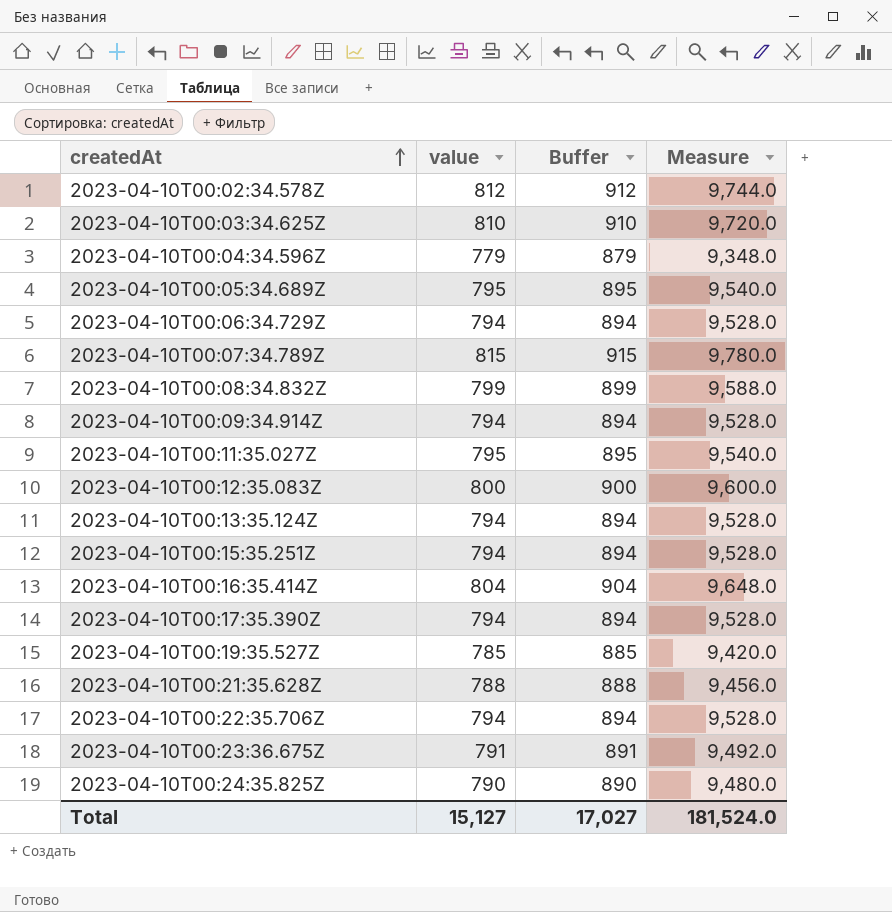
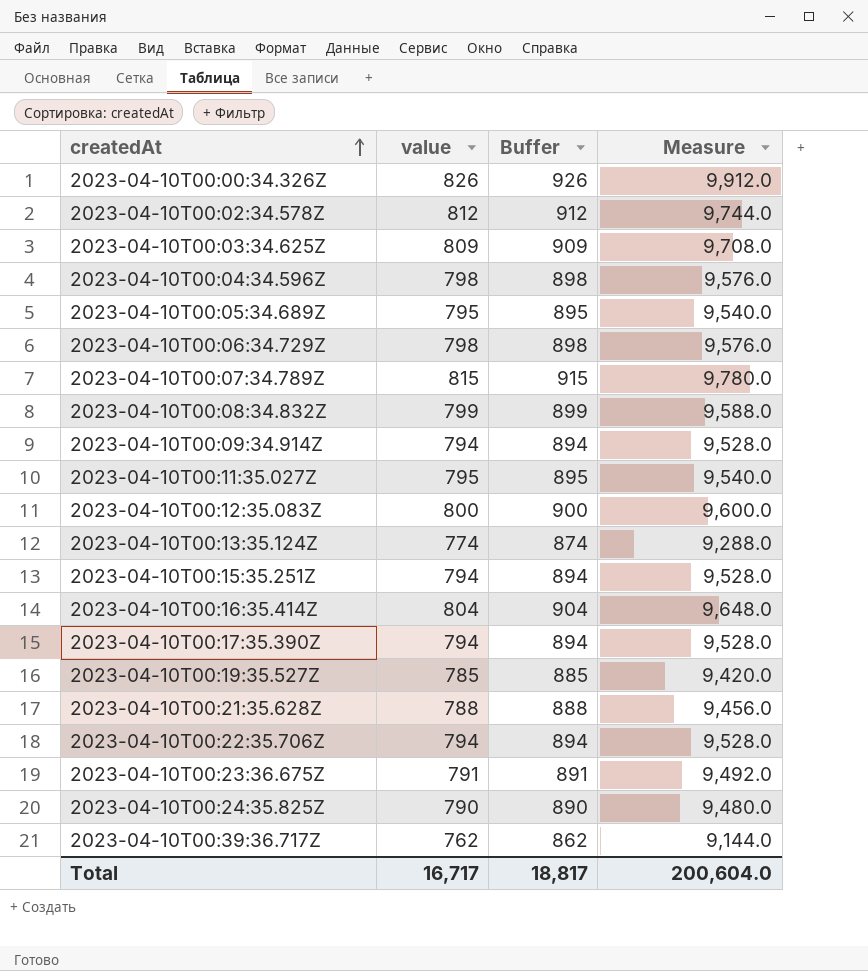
row 2023-04-10T00:00:34.326Z: none -> 826 | 926 | 9,912.0
2023-04-10T00:03:34.625Z | value: 810 -> 809
2023-04-10T00:03:34.625Z | Buffer: 910 -> 909
2023-04-10T00:03:34.625Z | Measure: 9,720.0 -> 9,708.0
2023-04-10T00:04:34.596Z | value: 779 -> 798
2023-04-10T00:04:34.596Z | Buffer: 879 -> 898
2023-04-10T00:04:34.596Z | Measure: 9,348.0 -> 9,576.0
2023-04-10T00:06:34.729Z | value: 794 -> 798
2023-04-10T00:06:34.729Z | Buffer: 894 -> 898
2023-04-10T00:06:34.729Z | Measure: 9,528.0 -> 9,576.0
2023-04-10T00:13:35.124Z | value: 794 -> 774
2023-04-10T00:13:35.124Z | Buffer: 894 -> 874
2023-04-10T00:13:35.124Z | Measure: 9,528.0 -> 9,288.0
row 2023-04-10T00:39:36.717Z: none -> 762 | 862 | 9,144.0
Total | value: 15,127 -> 16,717
Total | Buffer: 17,027 -> 18,817
Total | Measure: 181,524.0 -> 200,604.0

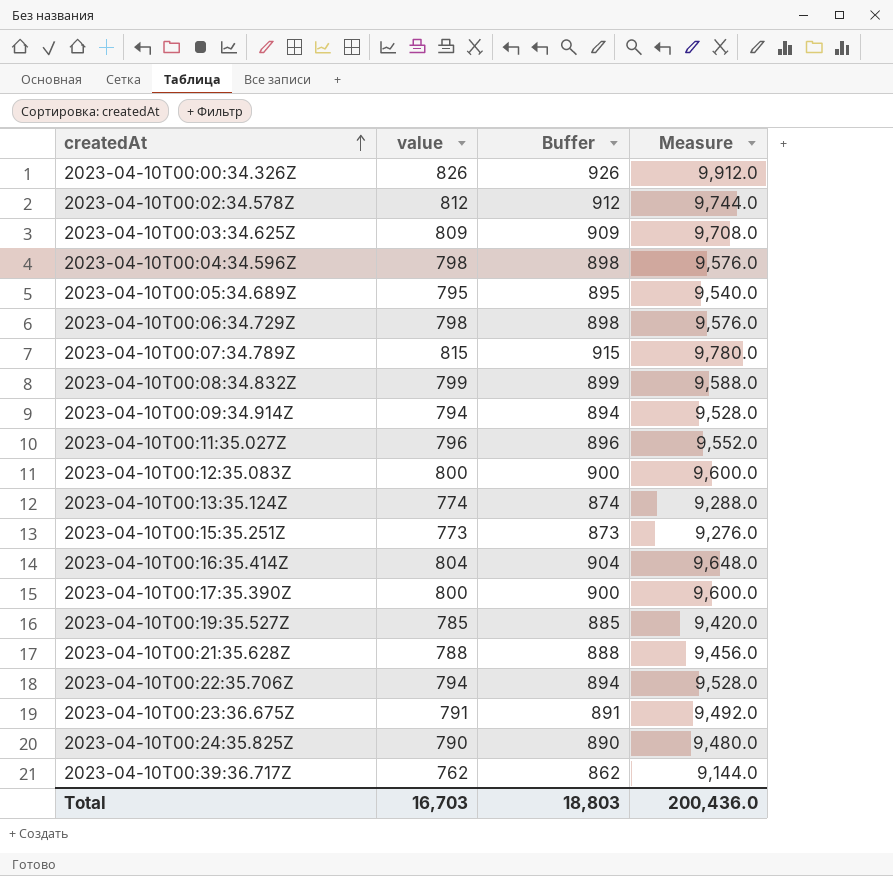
2023-04-10T00:11:35.027Z | value: 795 -> 796
2023-04-10T00:11:35.027Z | Buffer: 895 -> 896
2023-04-10T00:11:35.027Z | Measure: 9,540.0 -> 9,552.0
2023-04-10T00:15:35.251Z | value: 794 -> 773
2023-04-10T00:15:35.251Z | Buffer: 894 -> 873
2023-04-10T00:15:35.251Z | Measure: 9,528.0 -> 9,276.0
2023-04-10T00:17:35.390Z | value: 794 -> 800
2023-04-10T00:17:35.390Z | Buffer: 894 -> 900
2023-04-10T00:17:35.390Z | Measure: 9,528.0 -> 9,600.0
Total | value: 16,717 -> 16,703
Total | Buffer: 18,817 -> 18,803
Total | Measure: 200,604.0 -> 200,436.0

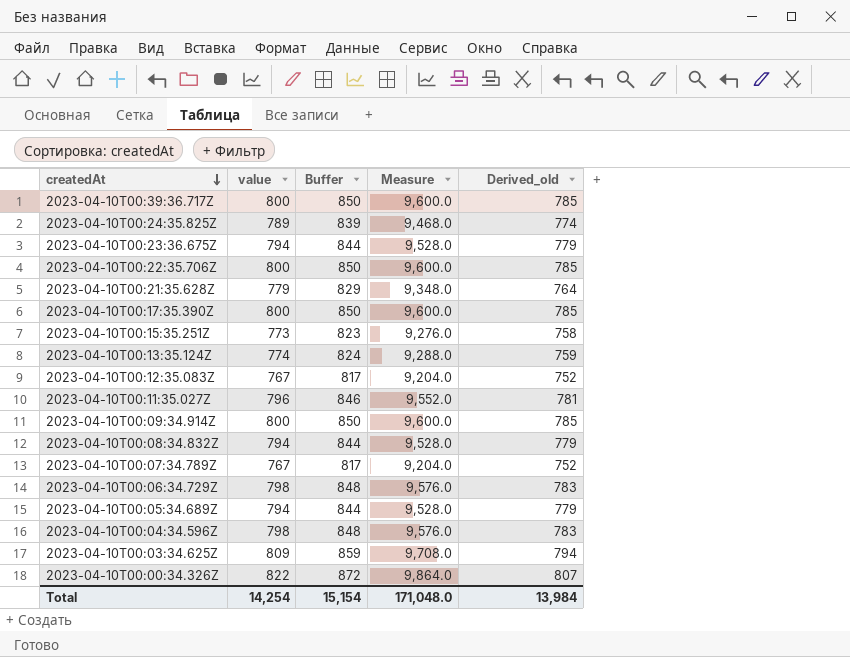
row order: createdAt ascending -> createdAt descending
column Buffer | formula: [value] + 100 -> [value] + 50
column Derived_old | formula: none -> [value] - 15
row 2023-04-10T00:02:34.578Z: 812 | 912 | 9,744.0 -> none
row 2023-04-10T00:16:35.414Z: 804 | 904 | 9,648.0 -> none
row 2023-04-10T00:19:35.527Z: 785 | 885 | 9,420.0 -> none
2023-04-10T00:39:36.717Z | value: 762 -> 800
2023-04-10T00:39:36.717Z | Measure: 9,144.0 -> 9,600.0
2023-04-10T00:24:35.825Z | value: 790 -> 789
2023-04-10T00:24:35.825Z | Measure: 9,480.0 -> 9,468.0
2023-04-10T00:23:36.675Z | value: 791 -> 794
2023-04-10T00:23:36.675Z | Measure: 9,492.0 -> 9,528.0
2023-04-10T00:22:35.706Z | value: 794 -> 800
2023-04-10T00:22:35.706Z | Measure: 9,528.0 -> 9,600.0
2023-04-10T00:21:35.628Z | value: 788 -> 779
2023-04-10T00:21:35.628Z | Measure: 9,456.0 -> 9,348.0
2023-04-10T00:12:35.083Z | value: 800 -> 767
2023-04-10T00:12:35.083Z | Measure: 9,600.0 -> 9,204.0
2023-04-10T00:09:34.914Z | value: 794 -> 800
2023-04-10T00:09:34.914Z | Measure: 9,528.0 -> 9,600.0
2023-04-10T00:08:34.832Z | value: 799 -> 794
2023-04-10T00:08:34.832Z | Measure: 9,588.0 -> 9,528.0
2023-04-10T00:07:34.789Z | value: 815 -> 767
2023-04-10T00:07:34.789Z | Measure: 9,780.0 -> 9,204.0
2023-04-10T00:05:34.689Z | value: 795 -> 794
2023-04-10T00:05:34.689Z | Measure: 9,540.0 -> 9,528.0
2023-04-10T00:00:34.326Z | value: 826 -> 822
2023-04-10T00:00:34.326Z | Measure: 9,912.0 -> 9,864.0
Total | value: 16,703 -> 14,254
Total | Buffer: 18,803 -> 15,154
Total | Measure: 200,436.0 -> 171,048.0

